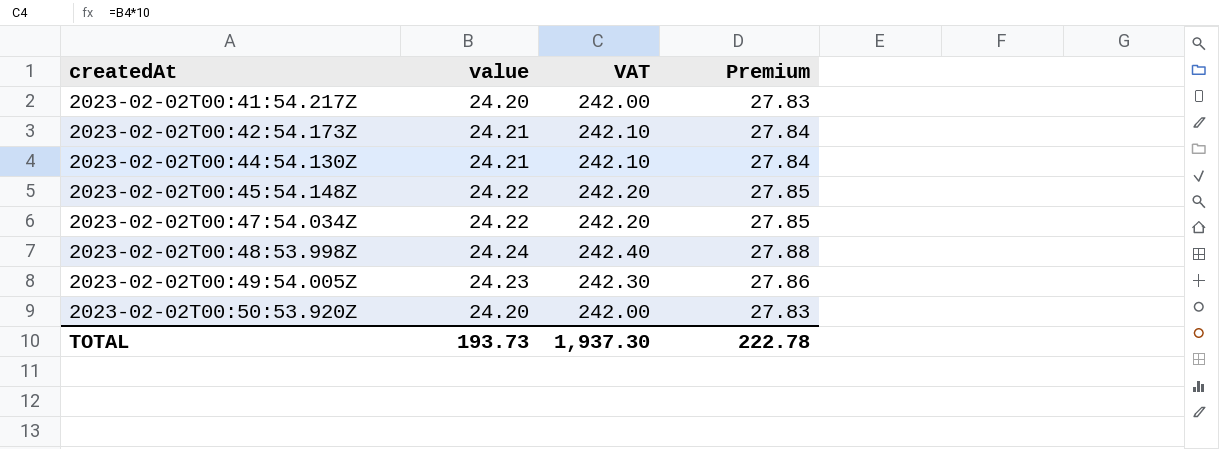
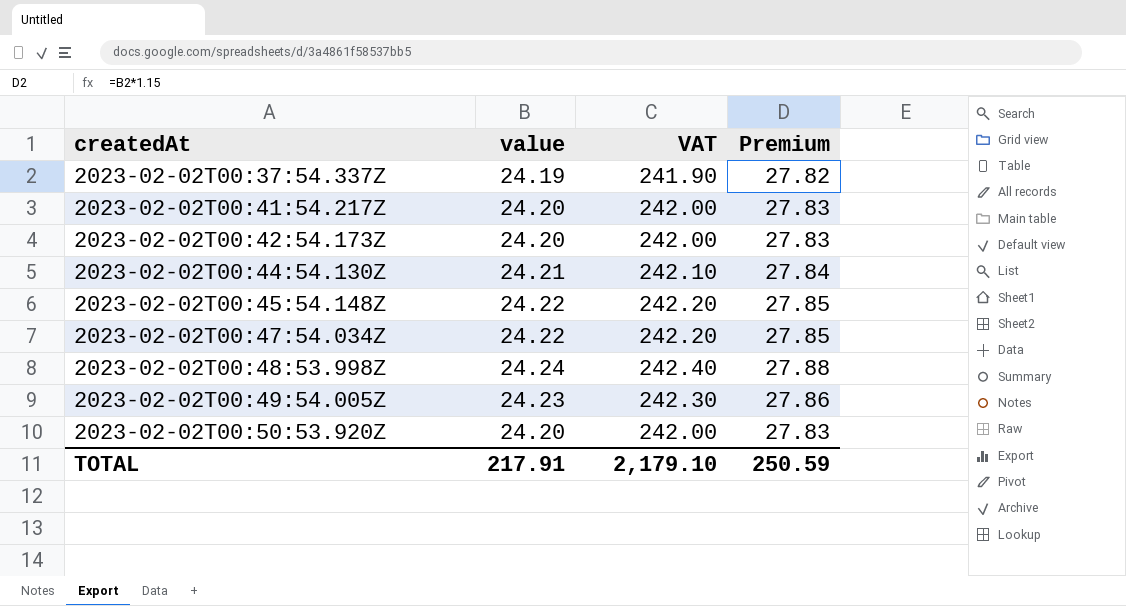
row 2023-02-02T00:37:54.337Z: none -> 24.19 | 241.90 | 27.82
2023-02-02T00:42:54.173Z | value: 24.21 -> 24.20
2023-02-02T00:42:54.173Z | VAT: 242.10 -> 242.00
2023-02-02T00:42:54.173Z | Premium: 27.84 -> 27.83
TOTAL | value: 193.73 -> 217.91
TOTAL | VAT: 1,937.30 -> 2,179.10
TOTAL | Premium: 222.78 -> 250.59

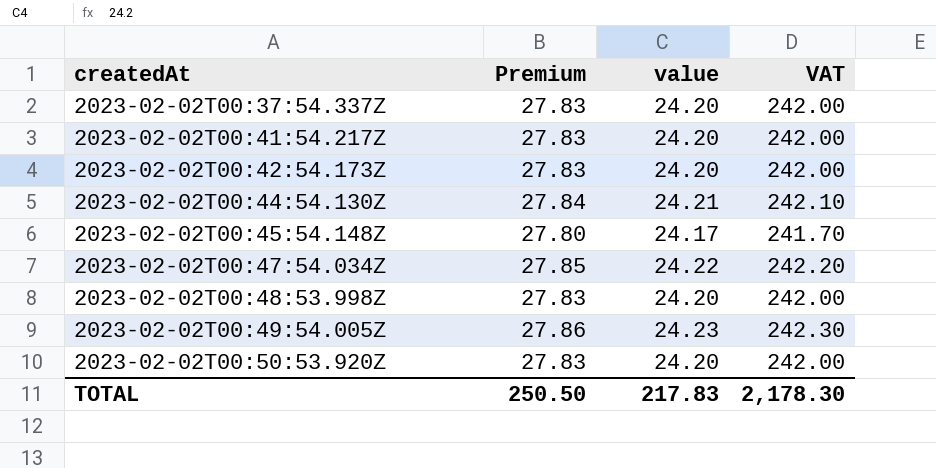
column Premium | position: 4 -> 2
2023-02-02T00:37:54.337Z | Premium: 27.82 -> 27.83
2023-02-02T00:37:54.337Z | value: 24.19 -> 24.20
2023-02-02T00:37:54.337Z | VAT: 241.90 -> 242.00
2023-02-02T00:45:54.148Z | Premium: 27.85 -> 27.80
2023-02-02T00:45:54.148Z | value: 24.22 -> 24.17
2023-02-02T00:45:54.148Z | VAT: 242.20 -> 241.70
2023-02-02T00:48:53.998Z | Premium: 27.88 -> 27.83
2023-02-02T00:48:53.998Z | value: 24.24 -> 24.20
2023-02-02T00:48:53.998Z | VAT: 242.40 -> 242.00
TOTAL | Premium: 250.59 -> 250.50
TOTAL | value: 217.91 -> 217.83
TOTAL | VAT: 2,179.10 -> 2,178.30

